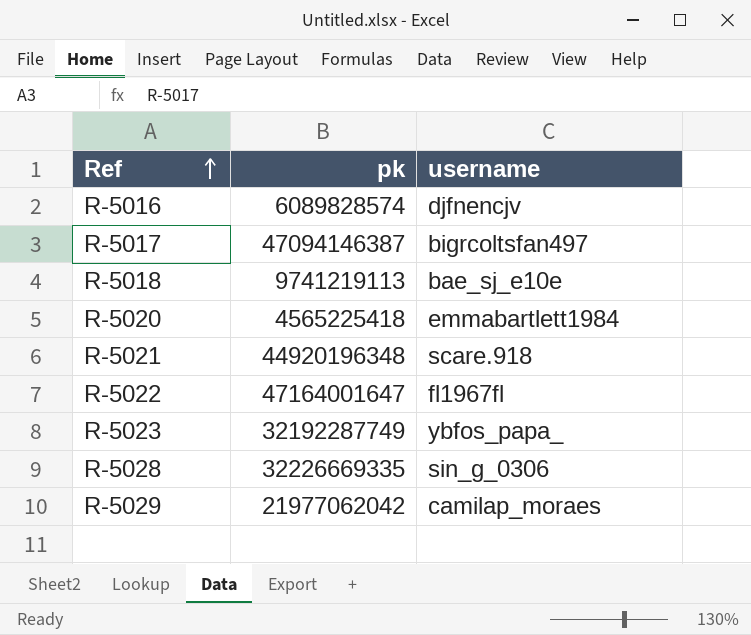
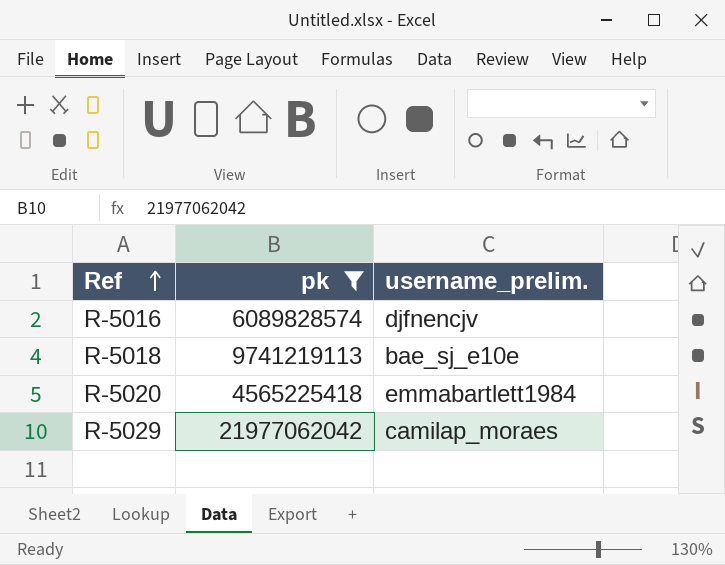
filter: none -> pk <= 21977062042
column name: username -> username_prelim.

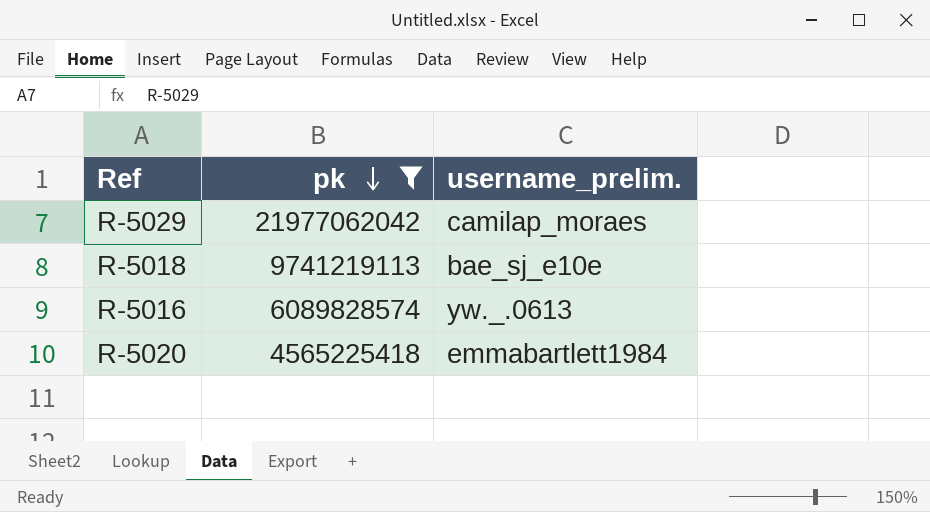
row order: Ref ascending -> pk descending
R-5016 | username_prelim.: djfnencjv -> yw._.0613

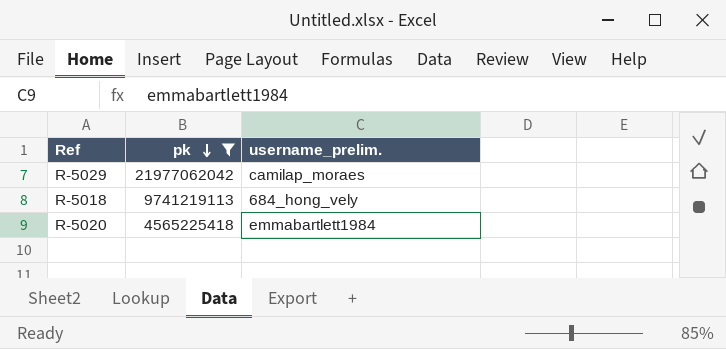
row R-5016: 6089828574 | yw._.0613 -> none
R-5018 | username_prelim.: bae_sj_e10e -> 684_hong_vely

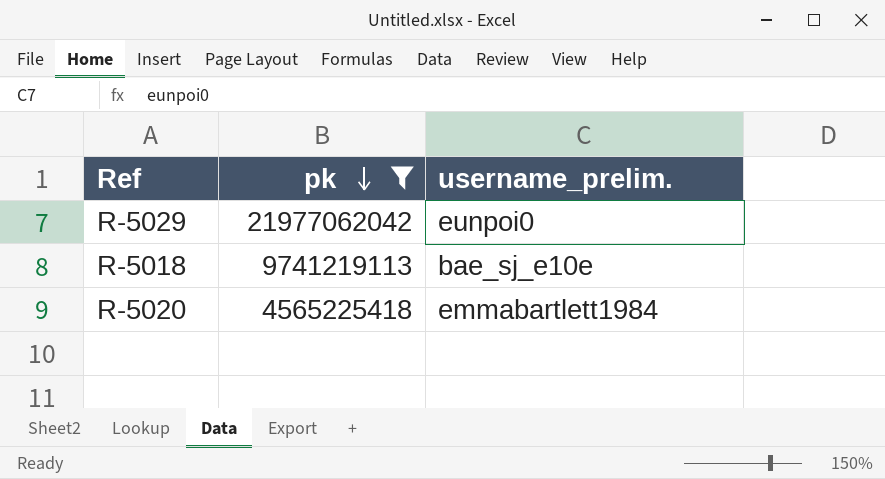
R-5029 | username_prelim.: camilap_moraes -> eunpoi0
R-5018 | username_prelim.: 684_hong_vely -> bae_sj_e10e

